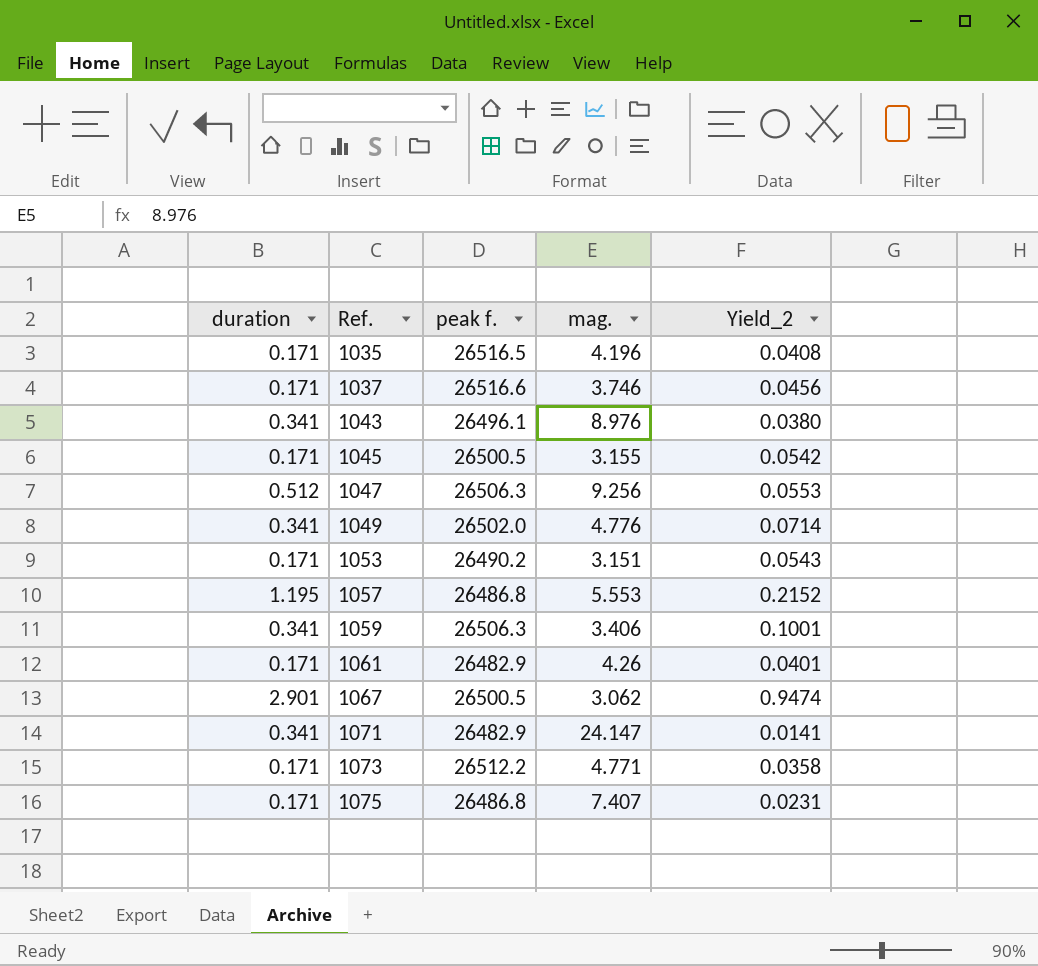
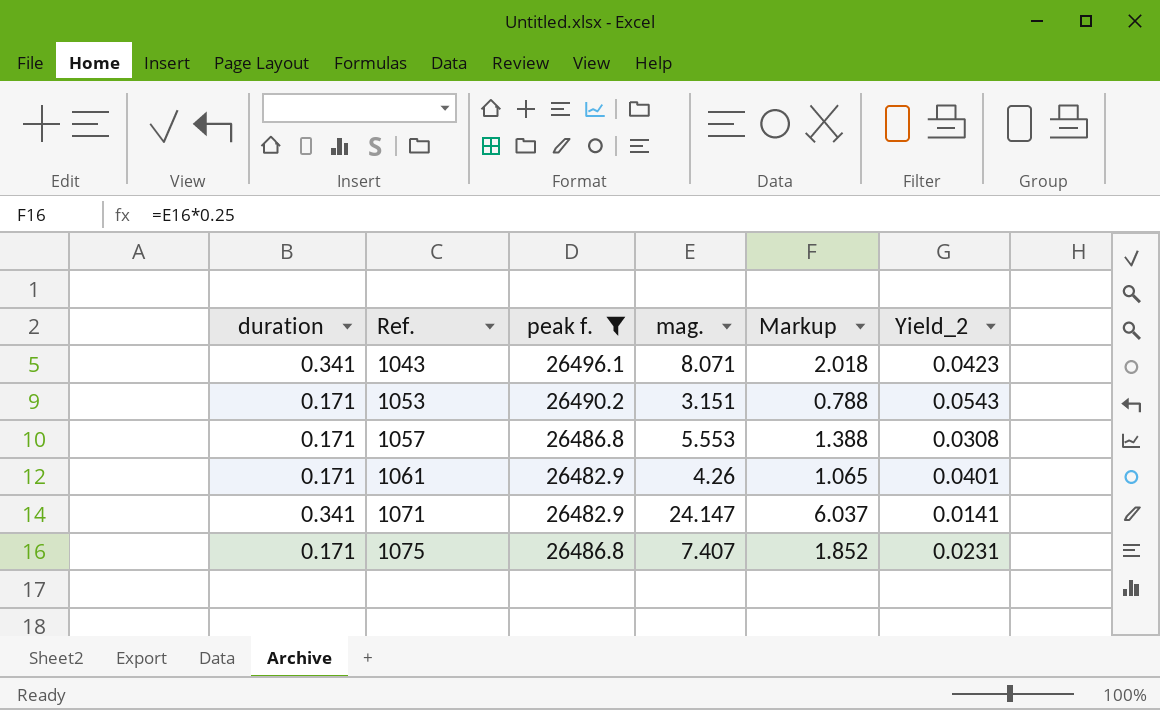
filter: none -> peak f. <= 26496.1
column Markup | formula: none -> [mag.] * 0.25
1043 | mag.: 8.976 -> 8.071
1043 | Yield_2: 0.0380 -> 0.0423
1057 | duration: 1.195 -> 0.171
1057 | Yield_2: 0.2152 -> 0.0308

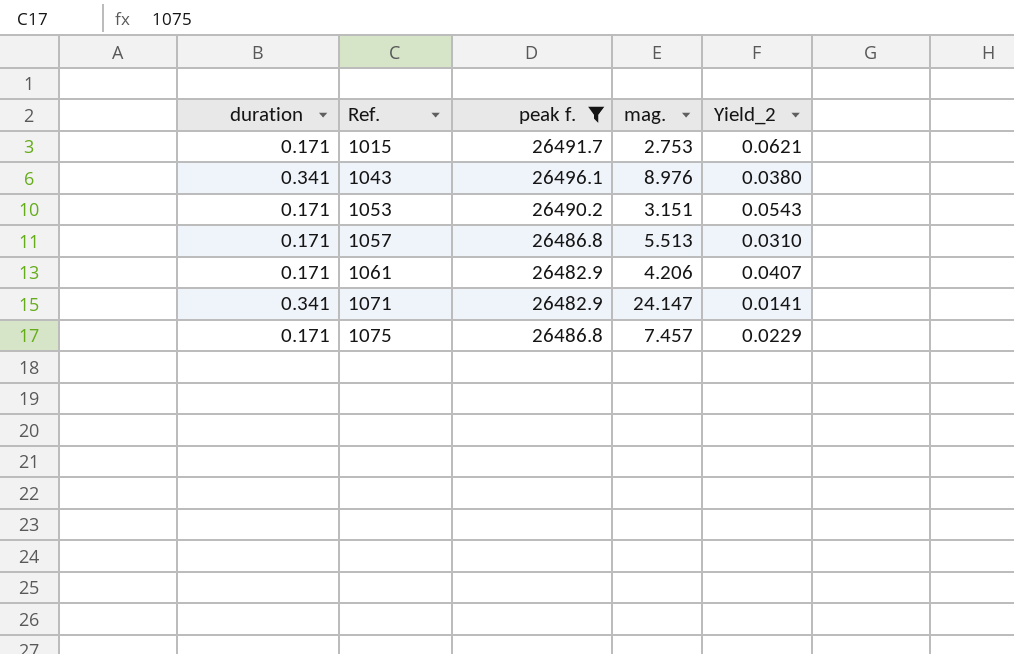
column Markup | formula: [mag.] * 0.25 -> none
row 1015: none -> 0.171 | 26491.7 | 2.753 | 0.0621
1043 | mag.: 8.071 -> 8.976
1043 | Yield_2: 0.0423 -> 0.0380
1057 | mag.: 5.553 -> 5.513
1057 | Yield_2: 0.0308 -> 0.0310
1061 | mag.: 4.26 -> 4.206
1061 | Yield_2: 0.0401 -> 0.0407
1075 | mag.: 7.407 -> 7.457
1075 | Yield_2: 0.0231 -> 0.0229

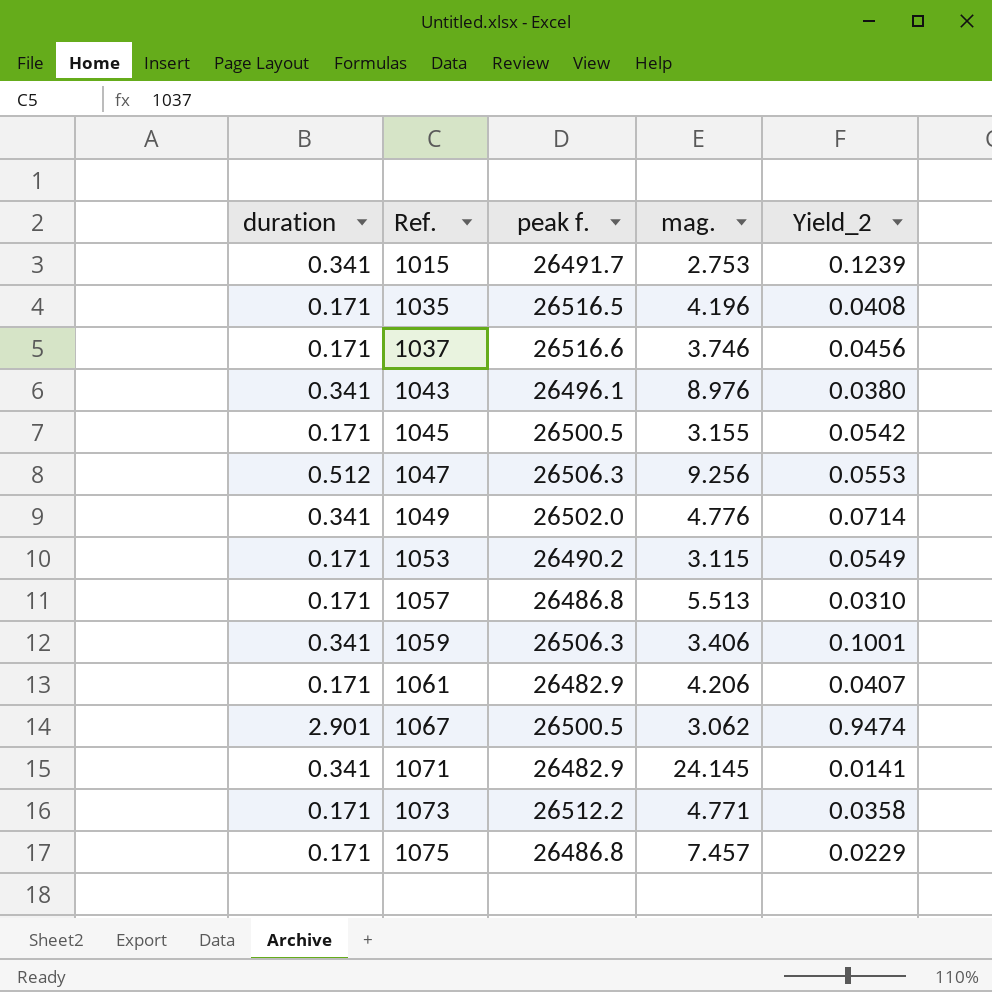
filter: peak f. <= 26496.1 -> none
1015 | duration: 0.171 -> 0.341
1015 | Yield_2: 0.0621 -> 0.1239
1053 | mag.: 3.151 -> 3.115
1053 | Yield_2: 0.0543 -> 0.0549
1071 | mag.: 24.147 -> 24.145

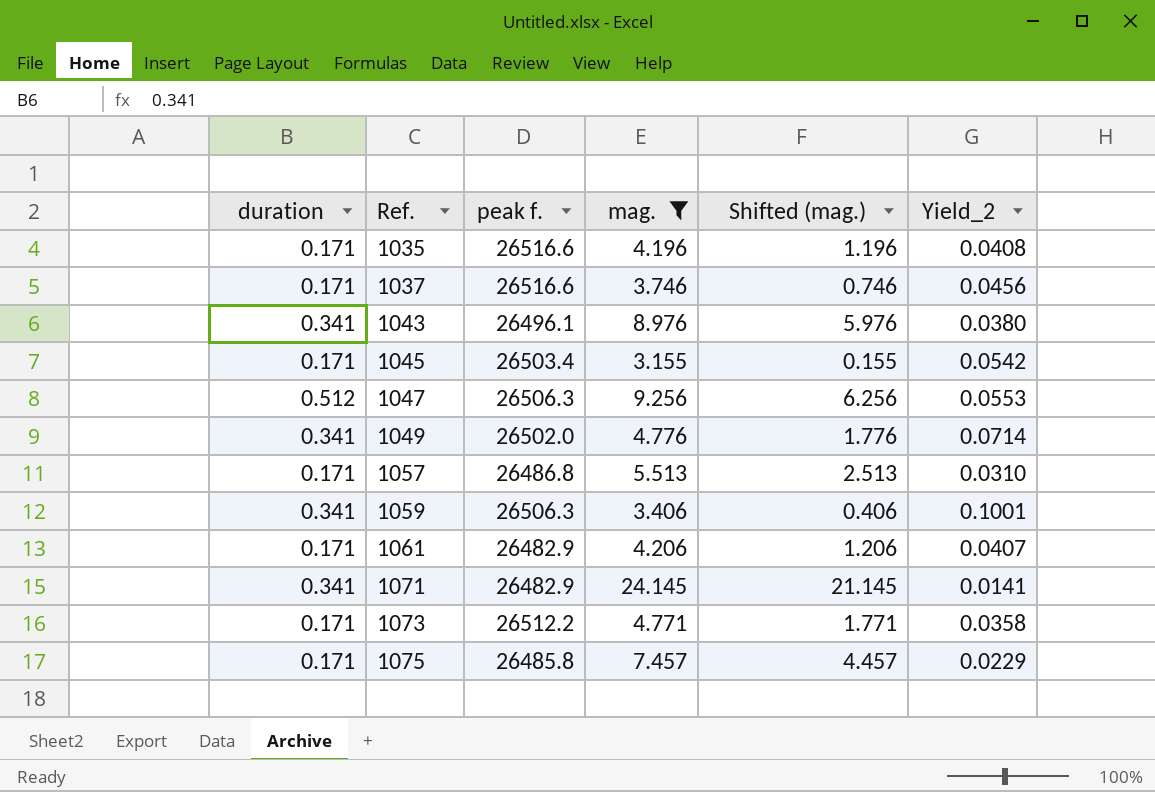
filter: none -> mag. >= 3.155
column Shifted (mag.) | formula: none -> [mag.] - 3
1035 | peak f.: 26516.5 -> 26516.6
1045 | peak f.: 26500.5 -> 26503.4
1075 | peak f.: 26486.8 -> 26485.8

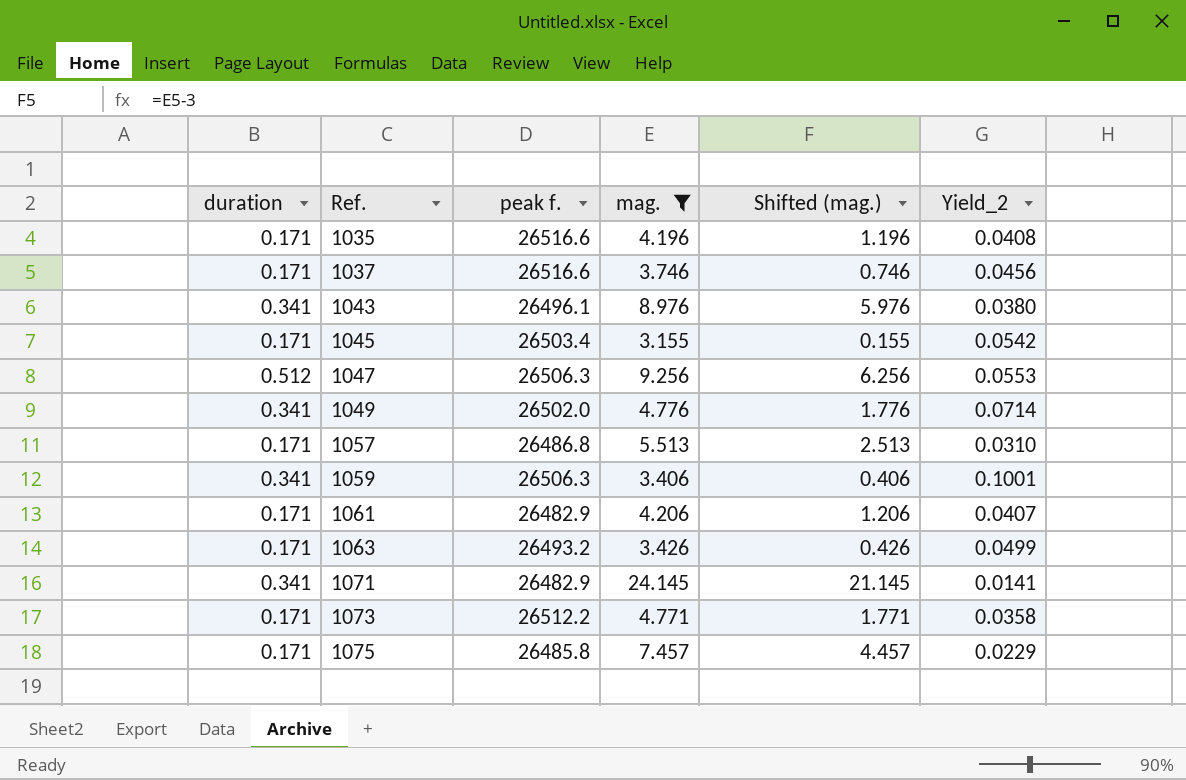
row 1063: none -> 0.171 | 26493.2 | 3.426 | 0.426 | 0.0499

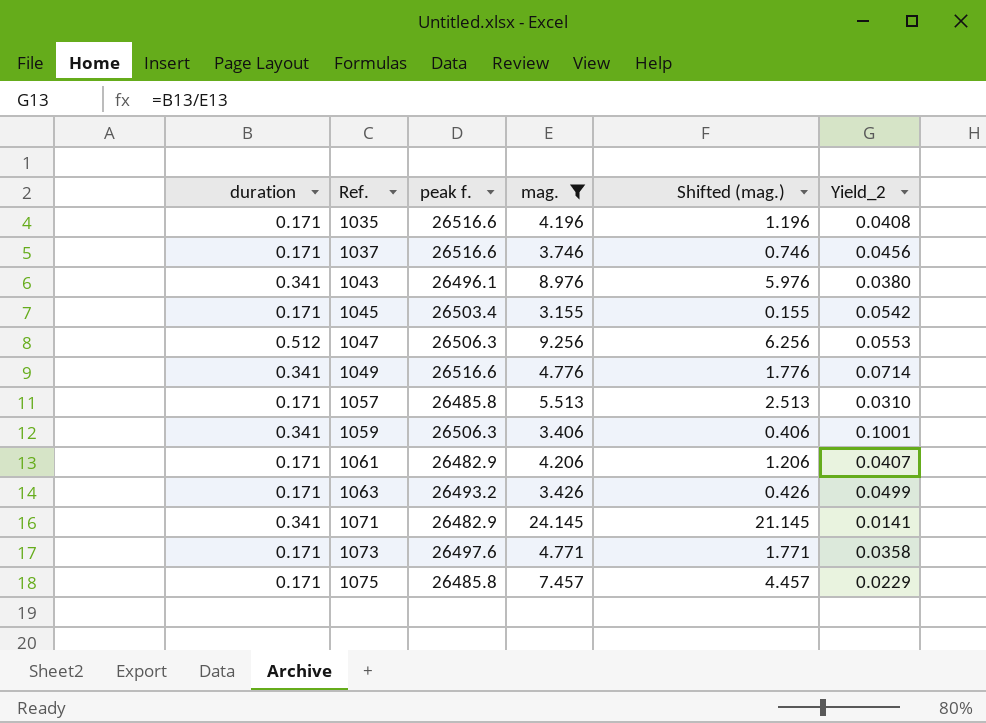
1049 | peak f.: 26502.0 -> 26516.6
1057 | peak f.: 26486.8 -> 26485.8
1073 | peak f.: 26512.2 -> 26497.6

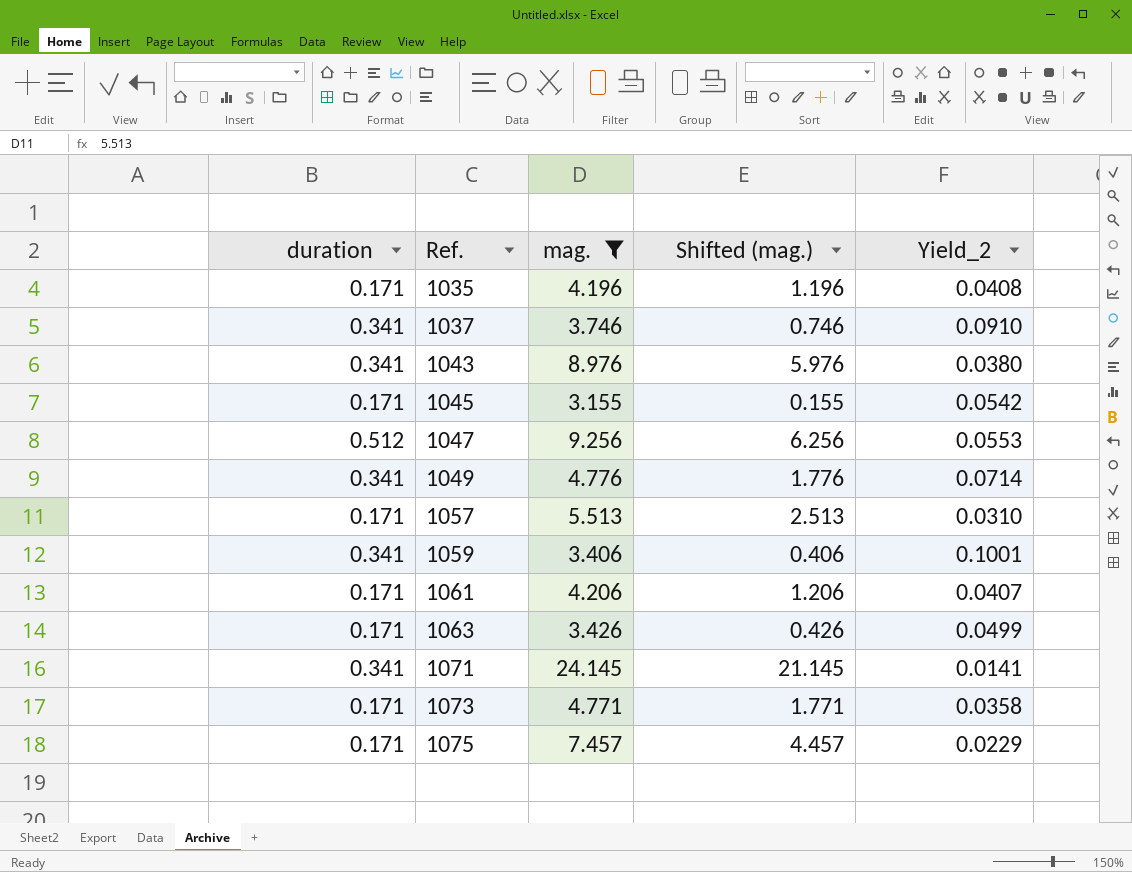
column peak f. | position: 3 -> none
1037 | duration: 0.171 -> 0.341
1037 | Yield_2: 0.0456 -> 0.0910

